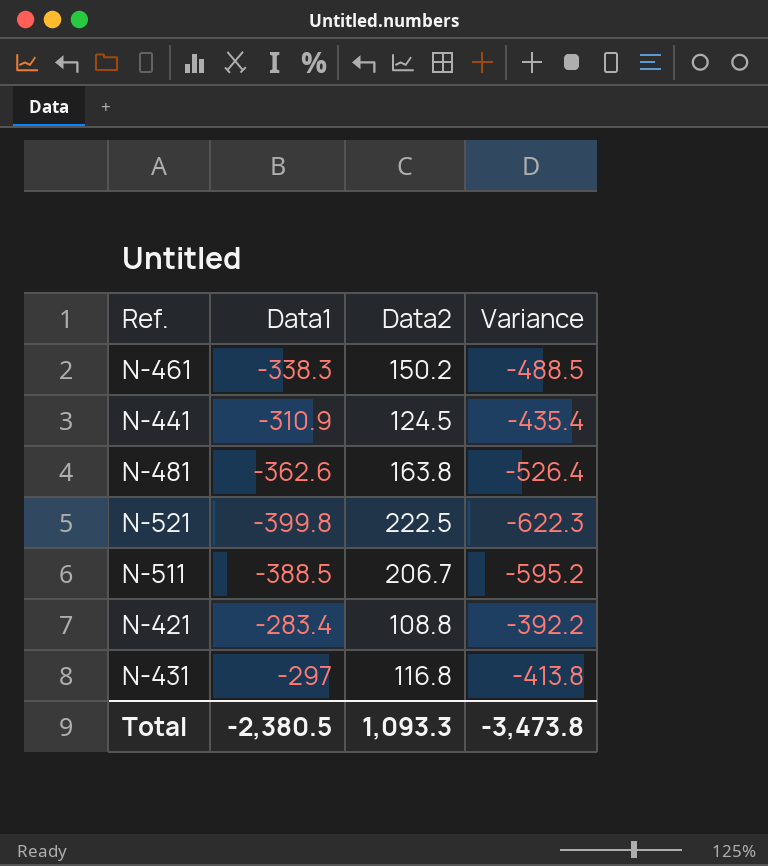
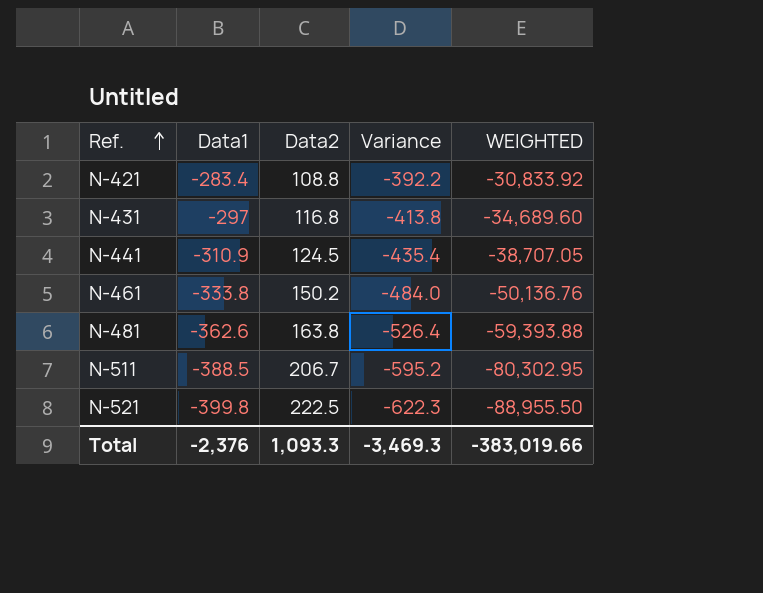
row order: none -> Ref. ascending
column WEIGHTED | formula: none -> [Data1] * [Data2]
N-461 | Data1: -338.3 -> -333.8
N-461 | Variance: -488.5 -> -484.0
Total | Data1: -2,380.5 -> -2,376
Total | Variance: -3,473.8 -> -3,469.3

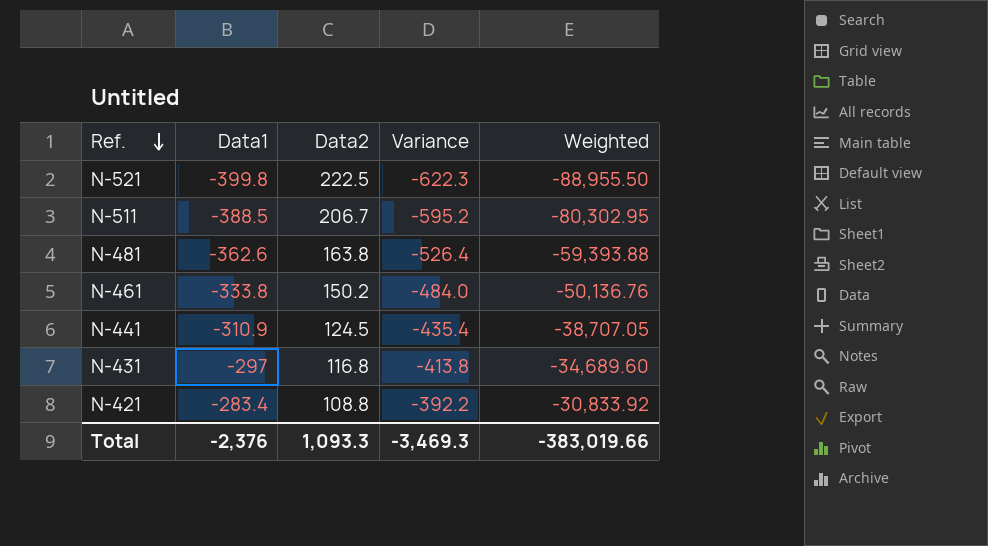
row order: Ref. ascending -> Ref. descending
column name: WEIGHTED -> Weighted

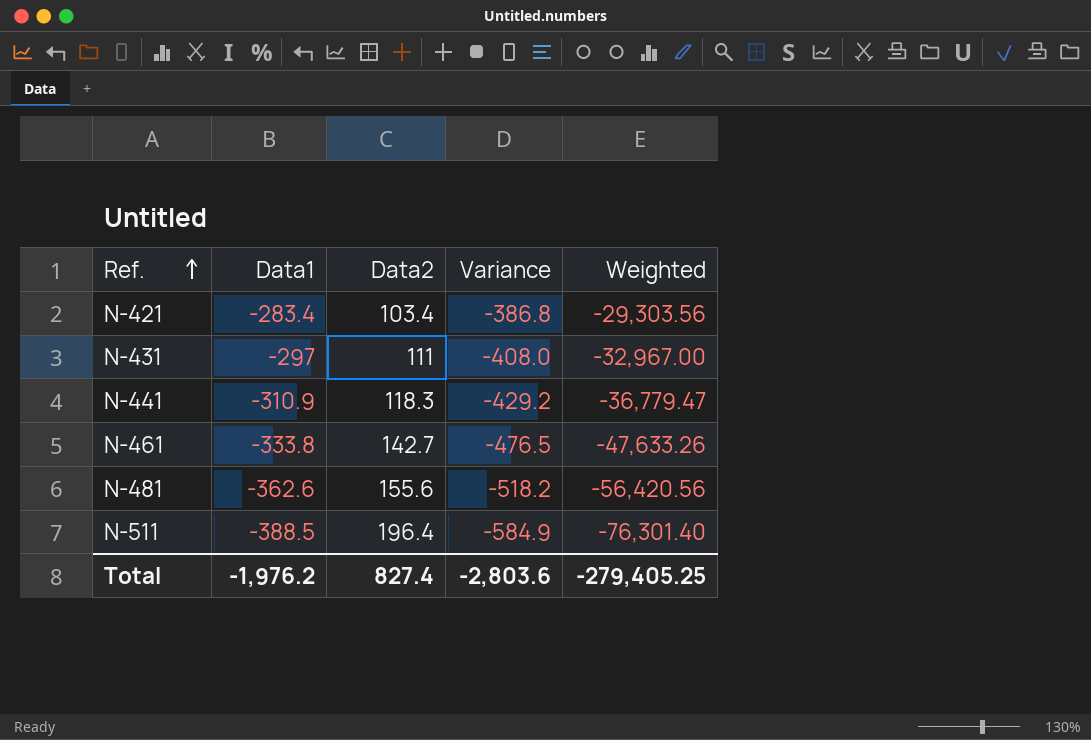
row order: Ref. descending -> Ref. ascending
row N-521: -399.8 | 222.5 | -622.3 | -88,955.50 -> none
N-421 | Data2: 108.8 -> 103.4
N-421 | Variance: -392.2 -> -386.8
N-421 | Weighted: -30,833.92 -> -29,303.56
N-431 | Data2: 116.8 -> 111
N-431 | Variance: -413.8 -> -408.0
N-431 | Weighted: -34,689.60 -> -32,967.00
N-441 | Data2: 124.5 -> 118.3
N-441 | Variance: -435.4 -> -429.2
N-441 | Weighted: -38,707.05 -> -36,779.47
N-461 | Data2: 150.2 -> 142.7
N-461 | Variance: -484.0 -> -476.5
N-461 | Weighted: -50,136.76 -> -47,633.26
N-481 | Data2: 163.8 -> 155.6
N-481 | Variance: -526.4 -> -518.2
N-481 | Weighted: -59,393.88 -> -56,420.56
N-511 | Data2: 206.7 -> 196.4
N-511 | Variance: -595.2 -> -584.9
N-511 | Weighted: -80,302.95 -> -76,301.40
Total | Data1: -2,376 -> -1,976.2
Total | Data2: 1,093.3 -> 827.4
Total | Variance: -3,469.3 -> -2,803.6
Total | Weighted: -383,019.66 -> -279,405.25

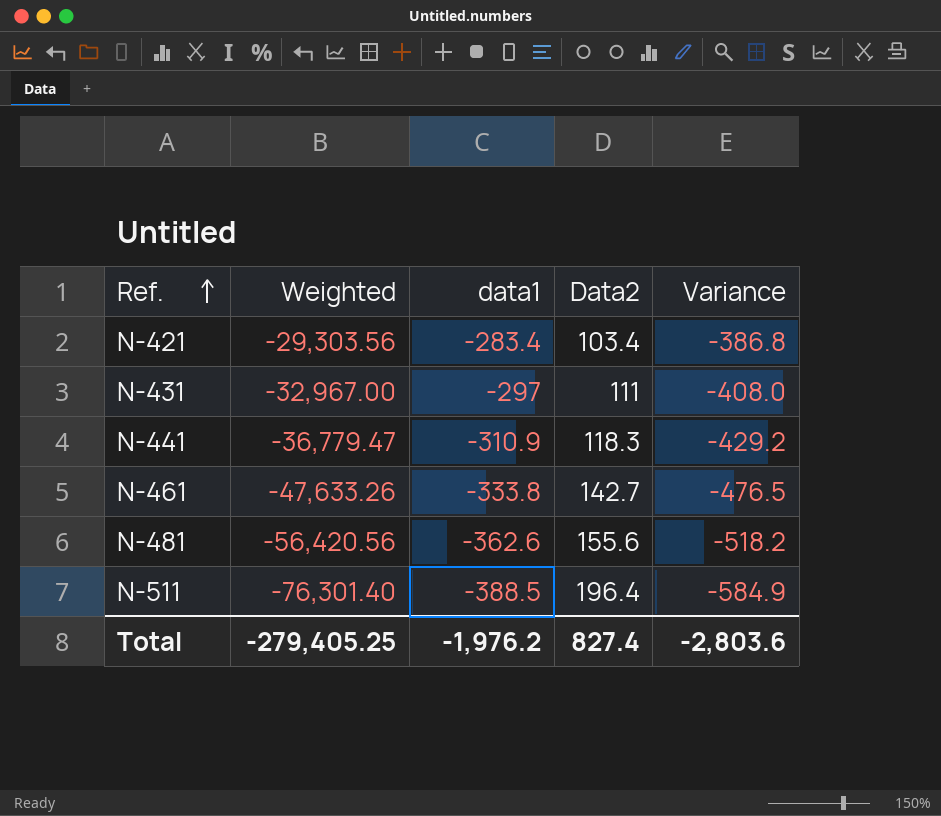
column Weighted | position: 5 -> 2
column name: Data1 -> data1

